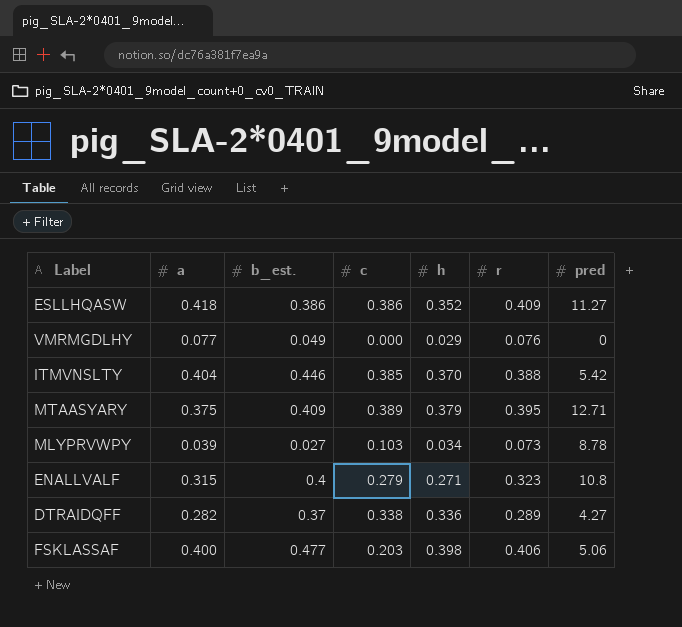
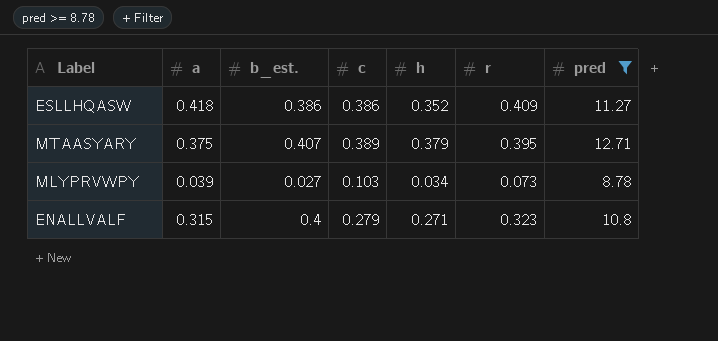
filter: none -> pred >= 8.78
MTAASYARY | b_est.: 0.409 -> 0.407

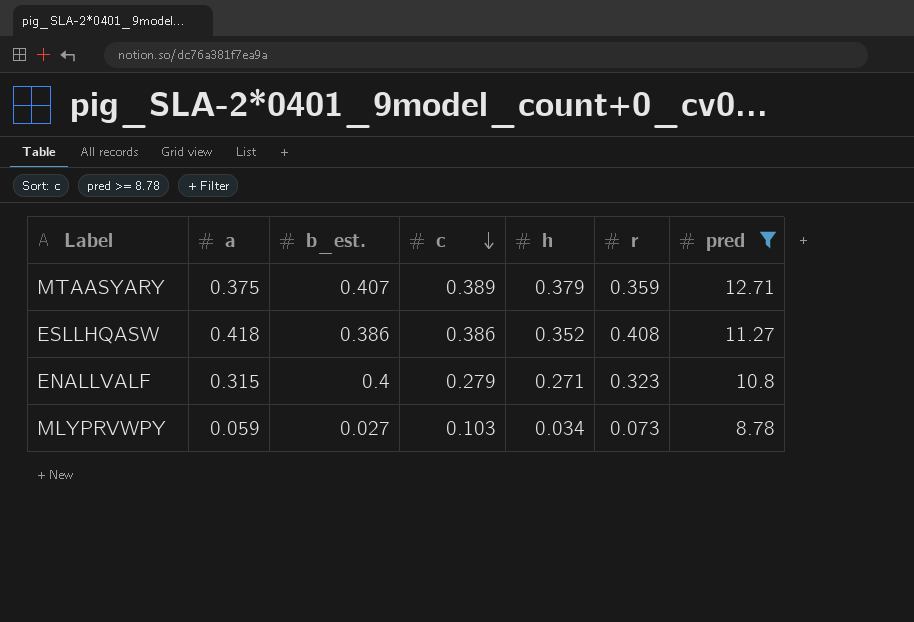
row order: none -> c descending
MTAASYARY | r: 0.395 -> 0.359
ESLLHQASW | r: 0.409 -> 0.408
MLYPRVWPY | a: 0.039 -> 0.059

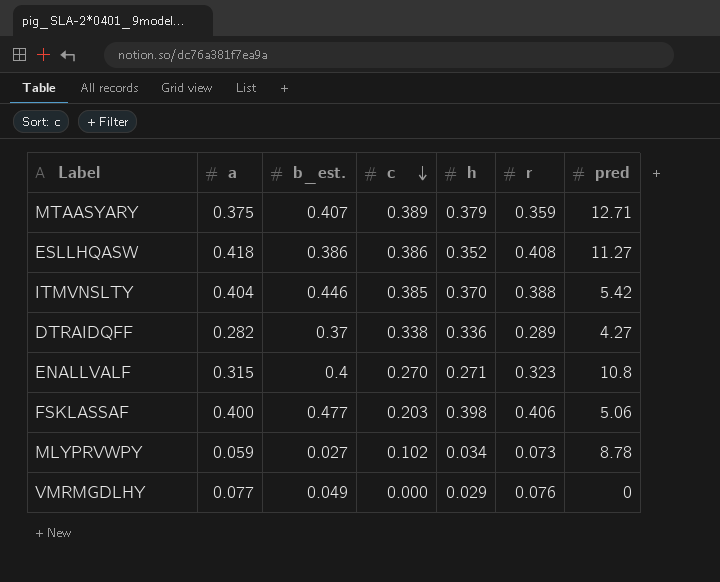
filter: pred >= 8.78 -> none
ENALLVALF | c: 0.279 -> 0.270
MLYPRVWPY | c: 0.103 -> 0.102

